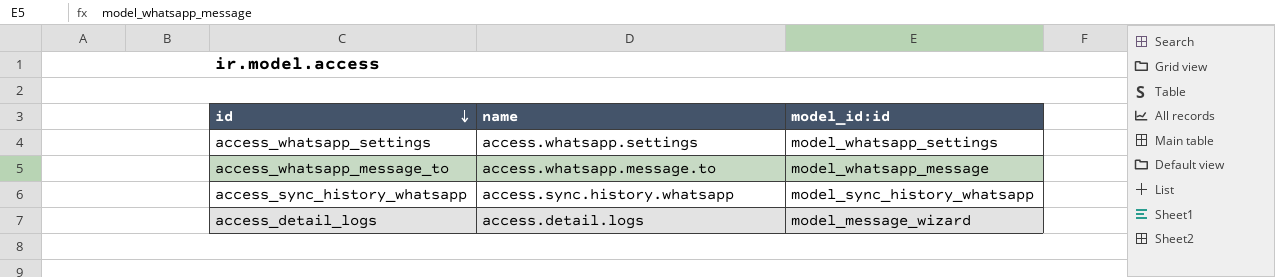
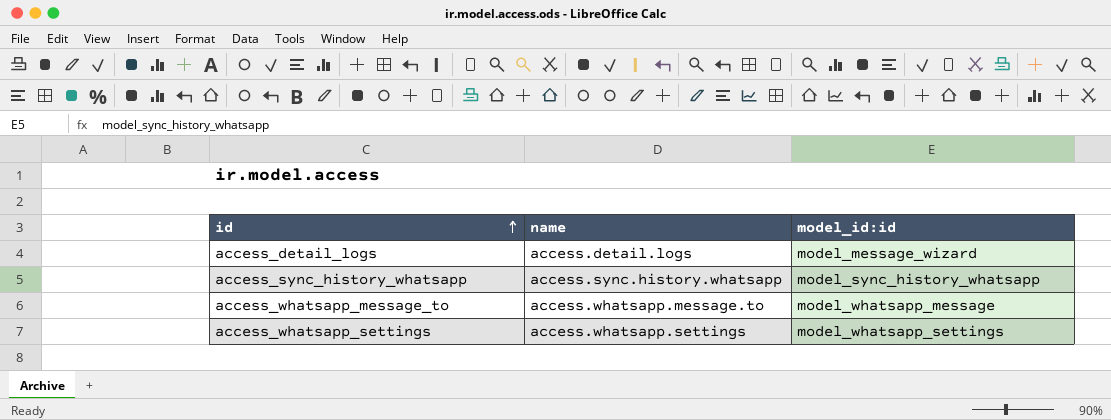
row order: id descending -> id ascending

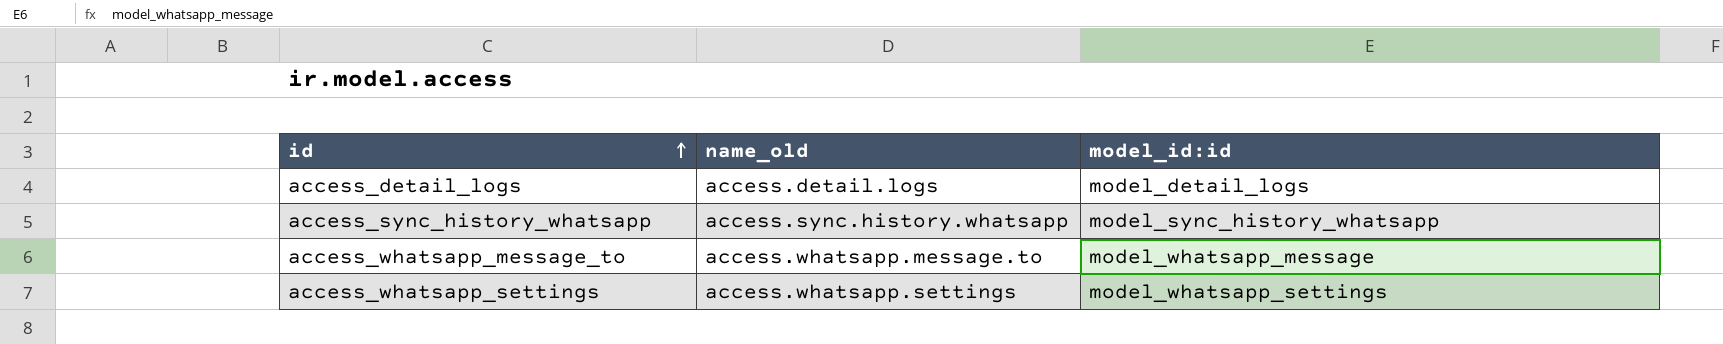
column name: name -> name_old
access_detail_logs | model_id:id: model_message_wizard -> model_detail_logs

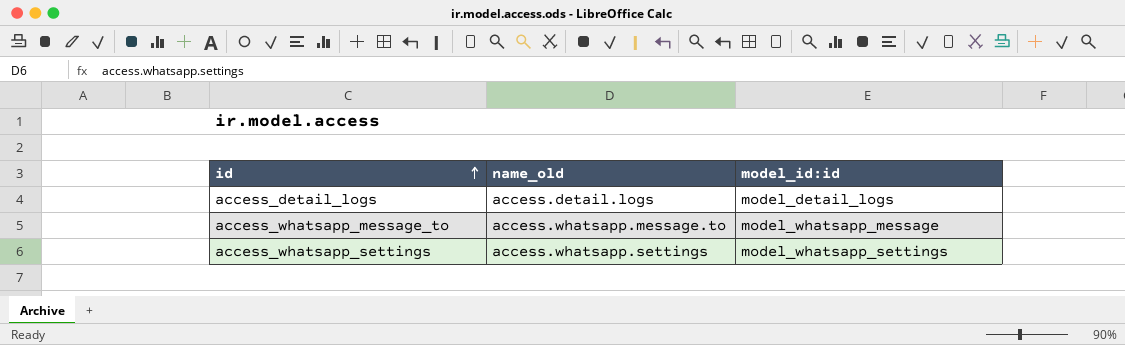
row access_sync_history_whatsapp: access.sync.history.whatsapp | model_sync_history_whatsapp -> none

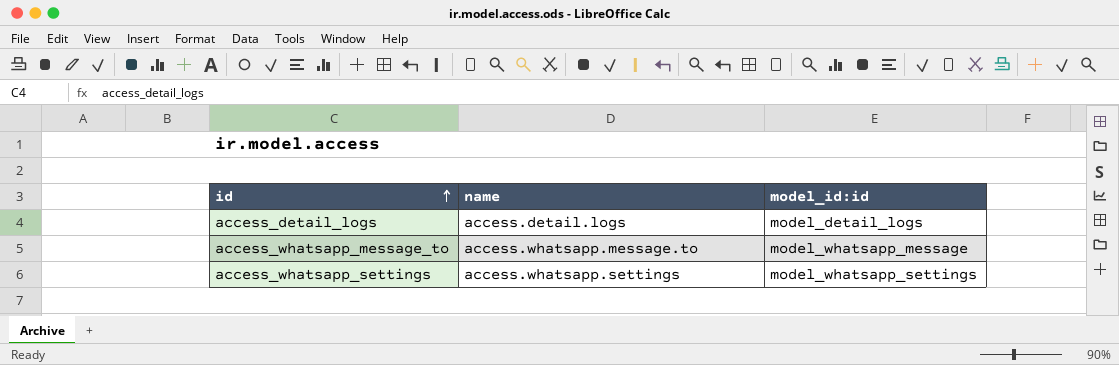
column name: name_old -> name

